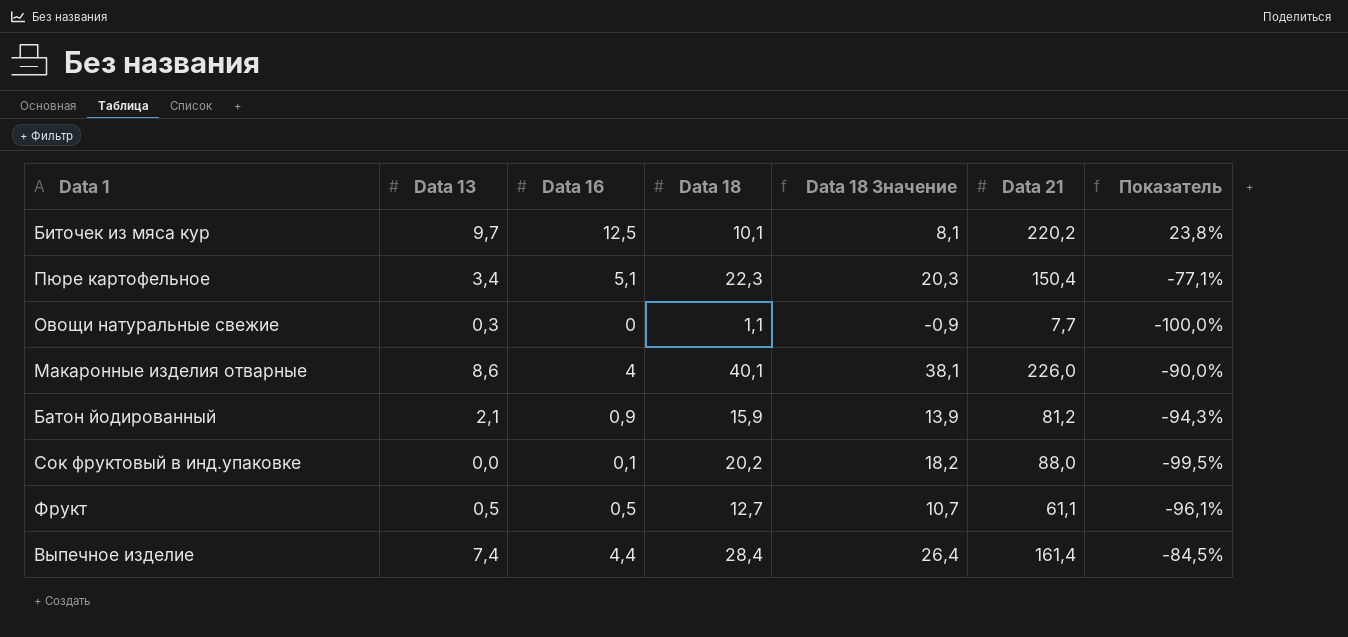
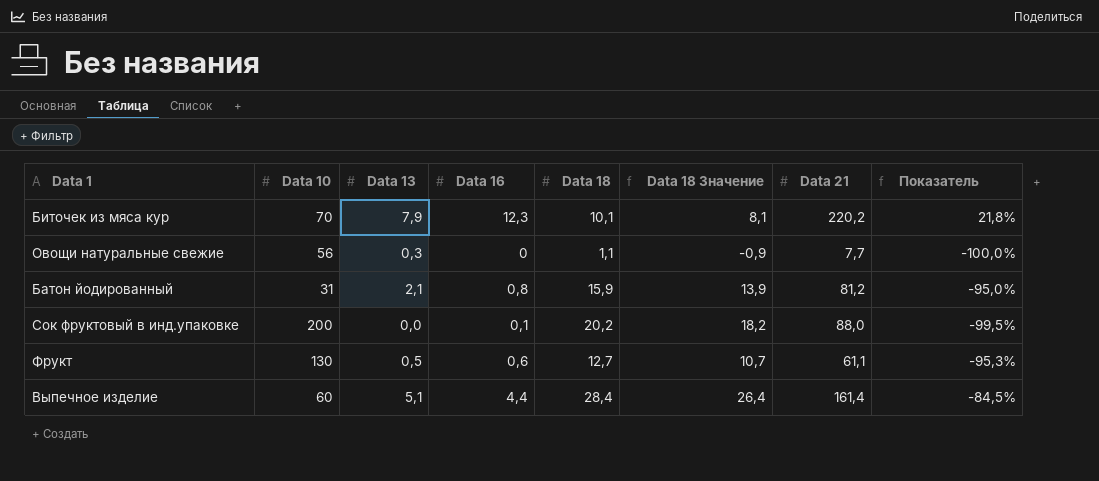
column Data 10 | position: none -> 2
row Пюре картофельное: 3,4 | 5,1 | 22,3 | 20,3 | 150,4 | -77,1% -> none
row Макаронные изделия отварные: 8,6 | 4 | 40,1 | 38,1 | 226,0 | -90,0% -> none
Биточек из мяса кур | Data 13: 9,7 -> 7,9
Биточек из мяса кур | Data 16: 12,5 -> 12,3
Биточек из мяса кур | Показатель: 23,8% -> 21,8%
Батон йодированный | Data 16: 0,9 -> 0,8
Батон йодированный | Показатель: -94,3% -> -95,0%
Фрукт | Data 16: 0,5 -> 0,6
Фрукт | Показатель: -96,1% -> -95,3%
Выпечное изделие | Data 13: 7,4 -> 5,1

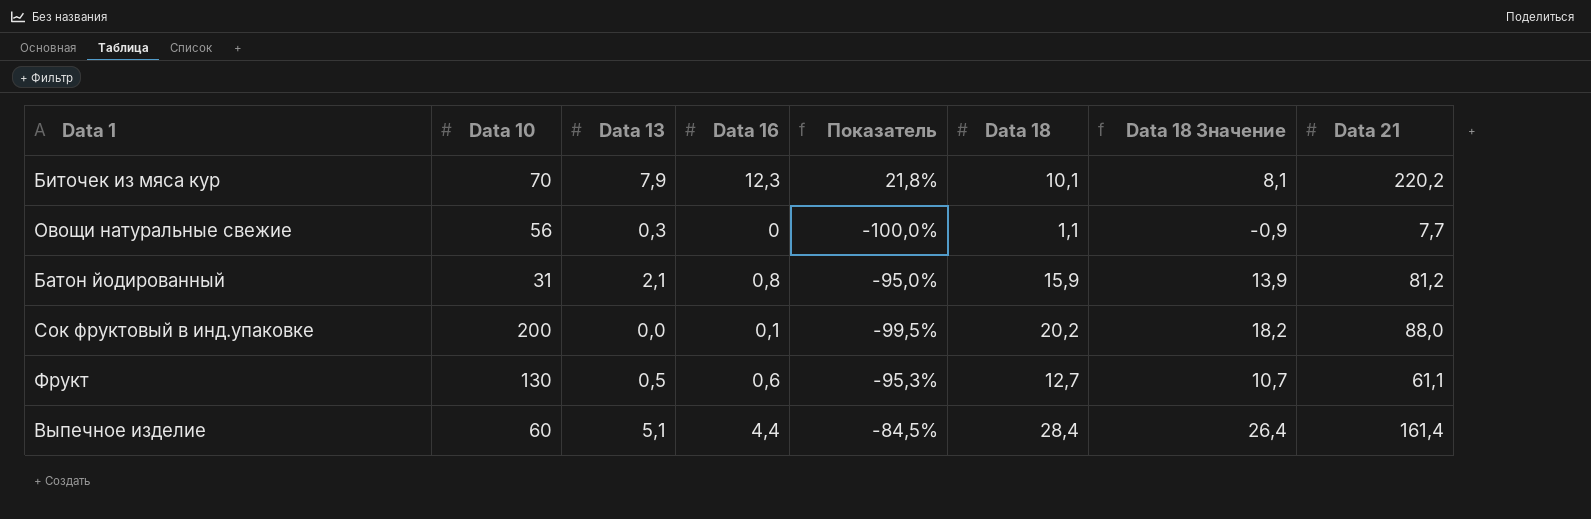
column Показатель | position: 8 -> 5

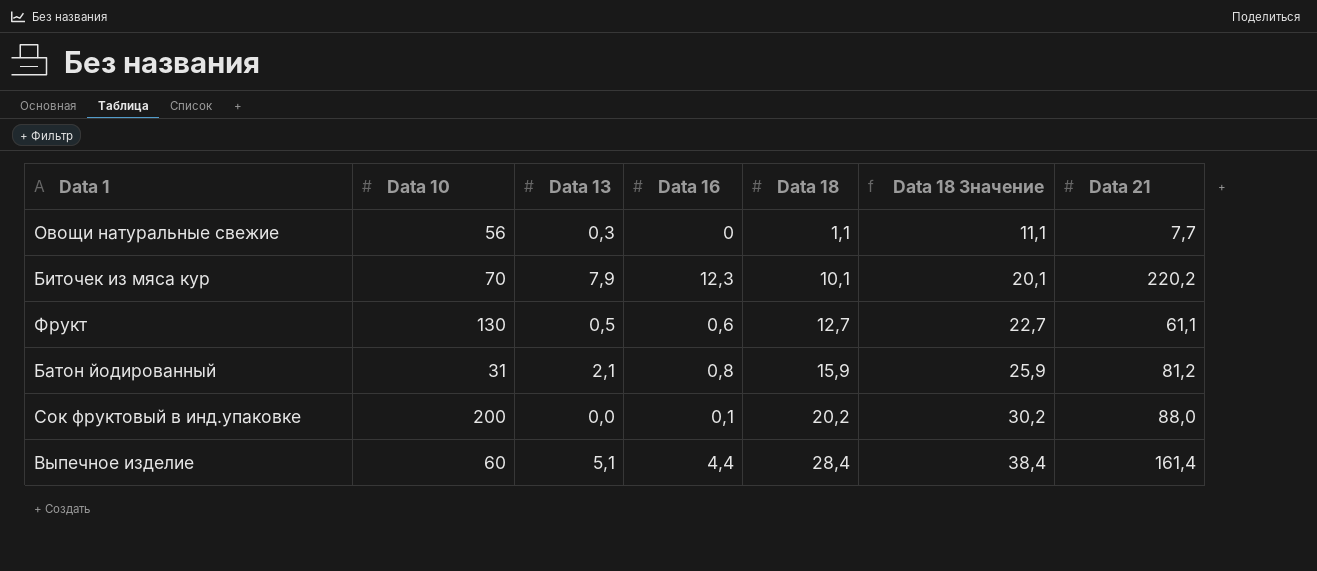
row order: none -> Data 18 ascending
column Показатель | formula: ([Data 16] - [Data 18]) / [Data 18] -> none
column Data 18 Значение | formula: [Data 18] - 2 -> [Data 18] + 10

